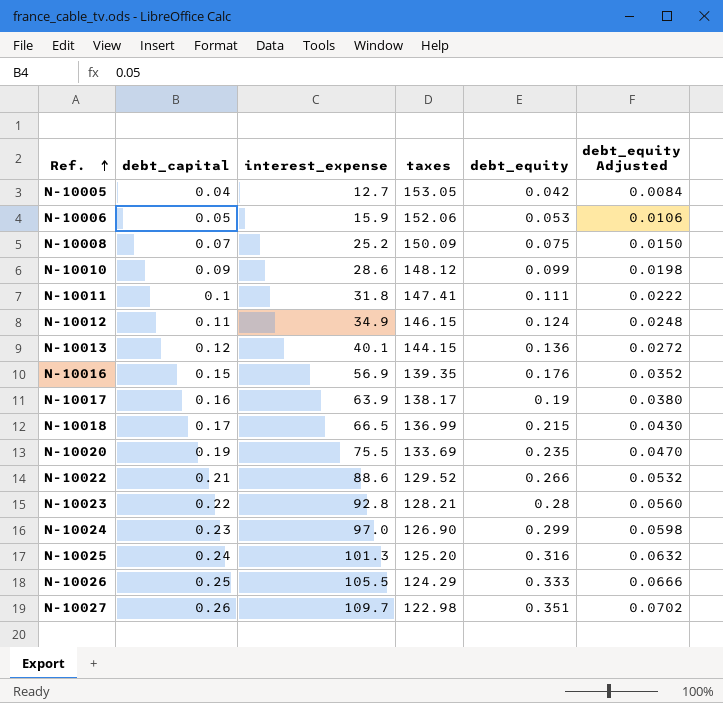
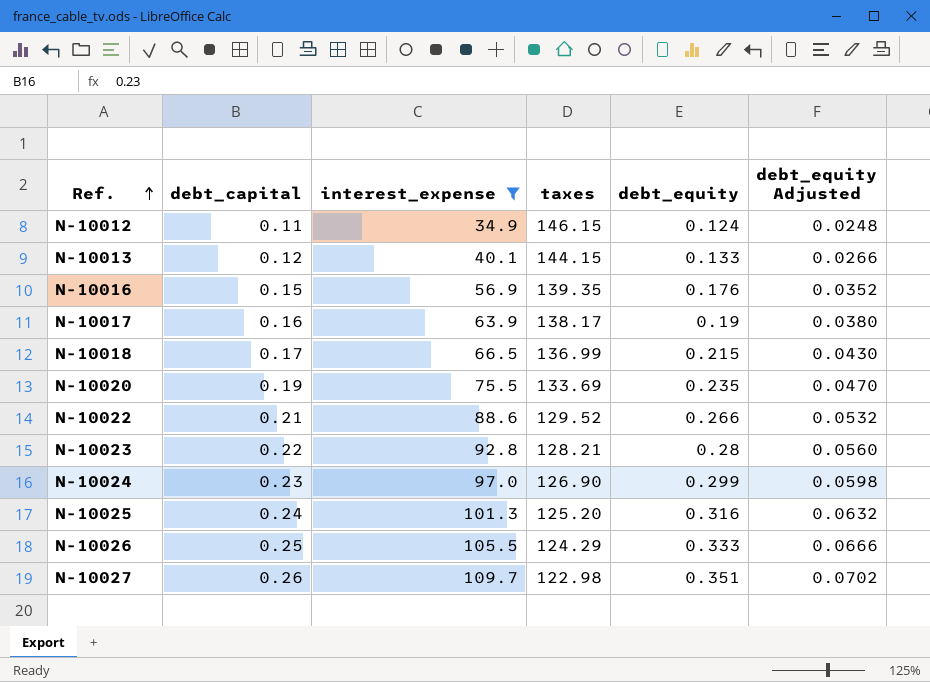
filter: none -> interest_expense >= 34.9
N-10013 | debt_equity: 0.136 -> 0.133
N-10013 | debt_equity Adjusted: 0.0272 -> 0.0266

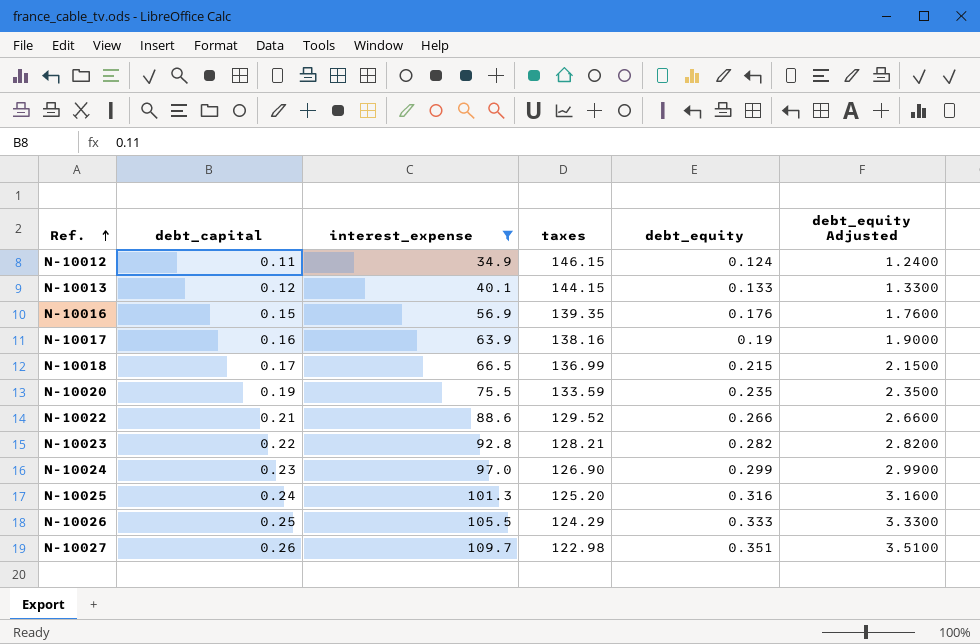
column debt_equity Adjusted | formula: [debt_equity] * 0.2 -> [debt_equity] * 10
N-10017 | taxes: 138.17 -> 138.16
N-10020 | taxes: 133.69 -> 133.59
N-10023 | debt_equity: 0.28 -> 0.282

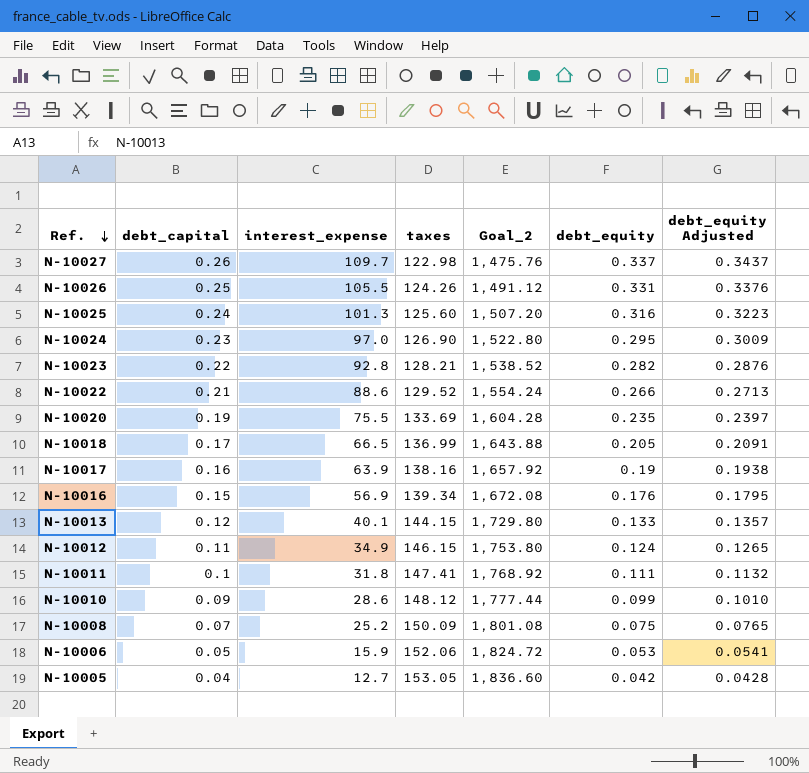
filter: interest_expense >= 34.9 -> none
row order: Ref. ascending -> Ref. descending
column Goal_2 | formula: none -> [taxes] * 12
column debt_equity Adjusted | formula: [debt_equity] * 10 -> [debt_equity] * 1.02
N-10027 | debt_equity: 0.351 -> 0.337
N-10026 | taxes: 124.29 -> 124.26
N-10026 | debt_equity: 0.333 -> 0.331
N-10025 | taxes: 125.20 -> 125.60
N-10024 | debt_equity: 0.299 -> 0.295
N-10020 | taxes: 133.59 -> 133.69
N-10018 | debt_equity: 0.215 -> 0.205
N-10016 | taxes: 139.35 -> 139.34

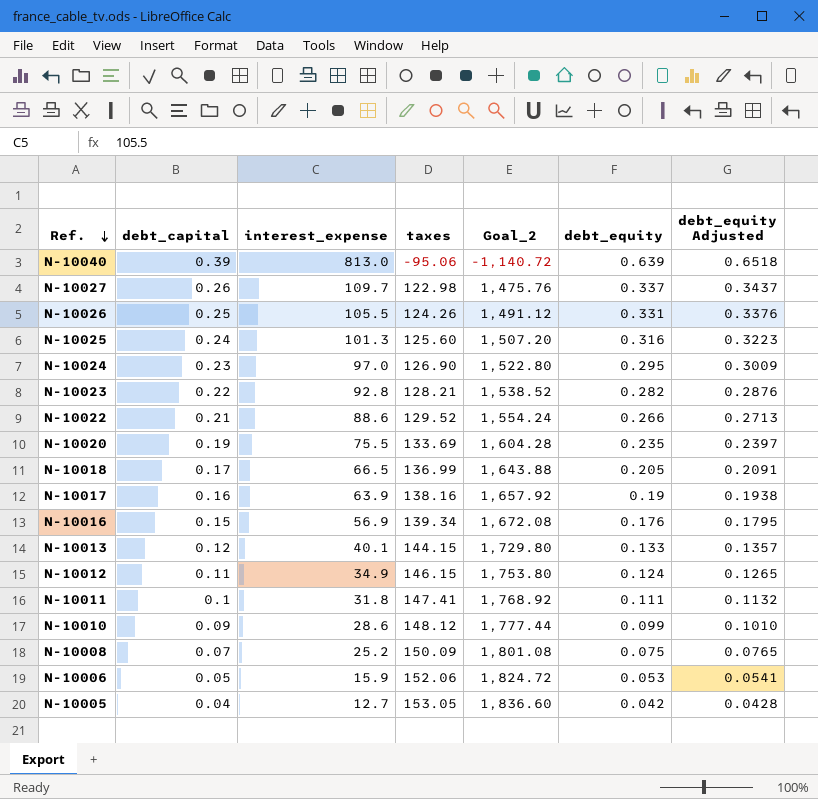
row N-10040: none -> 0.39 | 813.0 | -95.06 | -1,140.72 | 0.639 | 0.6518

